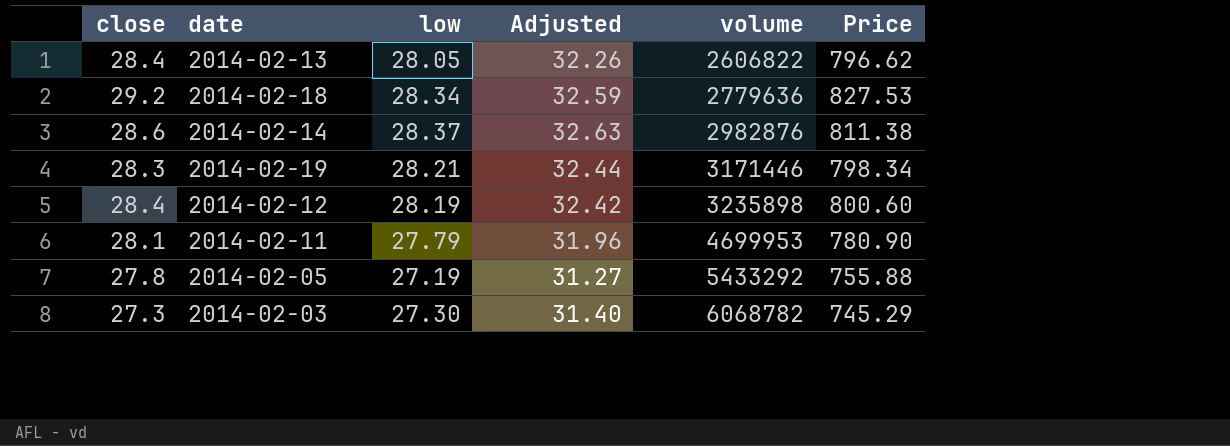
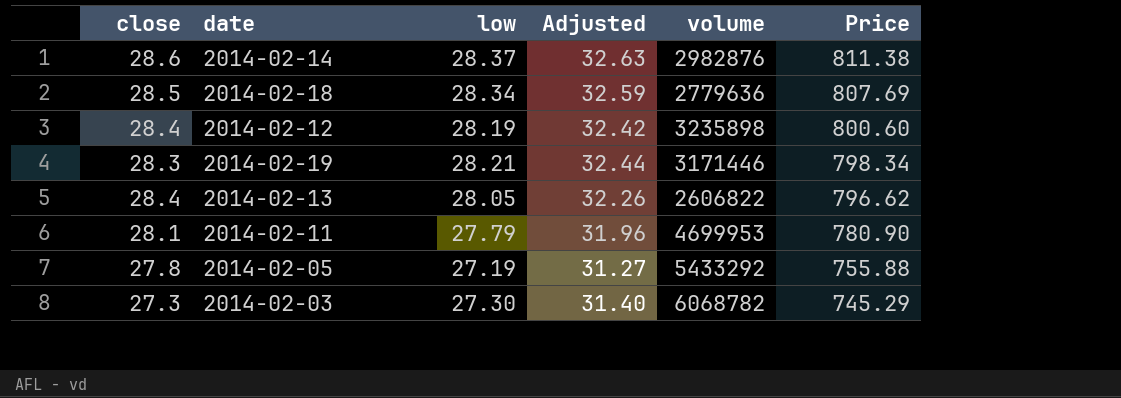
row order: volume ascending -> Price descending
2014-02-18 | close: 29.2 -> 28.5
2014-02-18 | Price: 827.53 -> 807.69

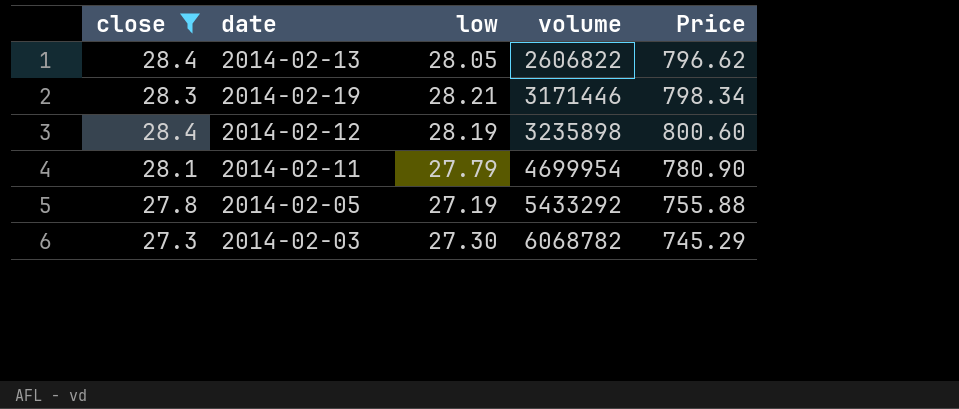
filter: none -> close <= 28.4
row order: Price descending -> volume ascending
column Adjusted | formula: [low] * 1.15 -> none
2014-02-11 | volume: 4699953 -> 4699954

